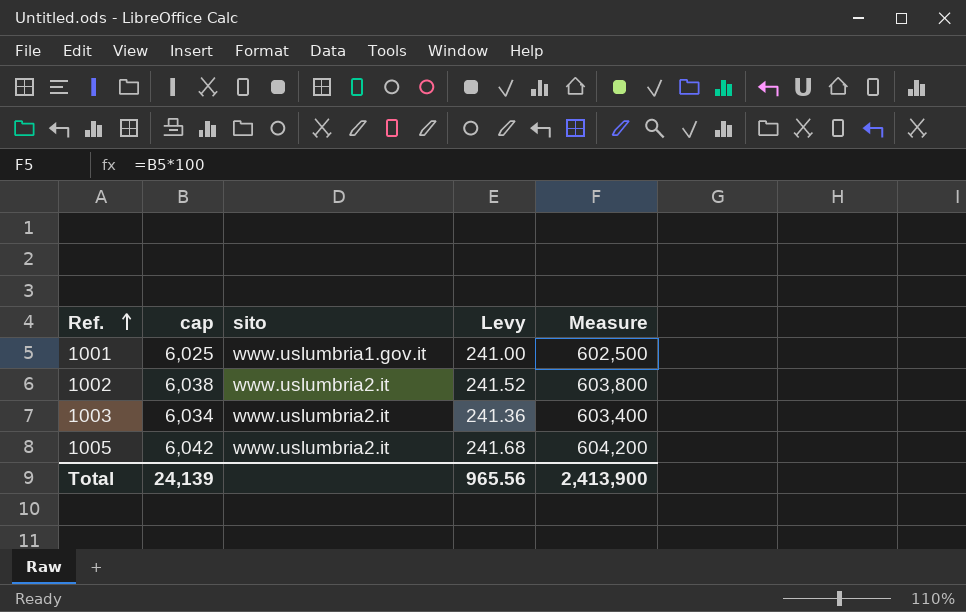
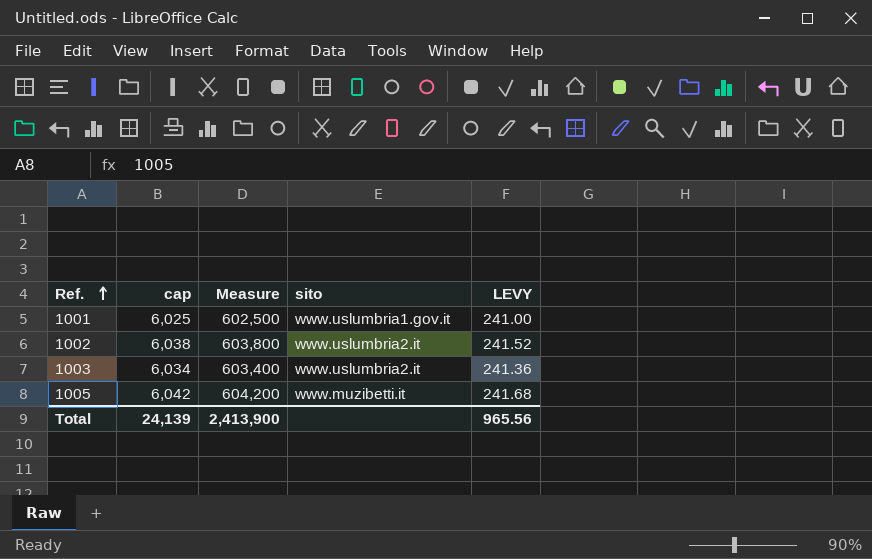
column Measure | position: 5 -> 3
column name: Levy -> LEVY
1005 | sito: www.uslumbria2.it -> www.muzibetti.it

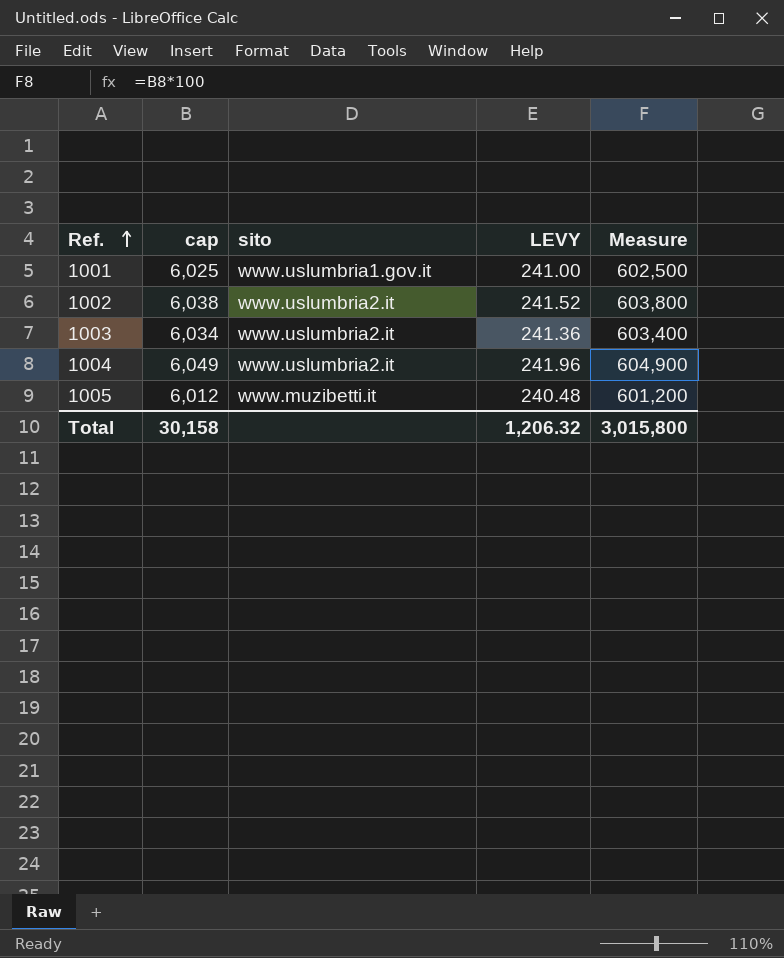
column Measure | position: 3 -> 5
row 1004: none -> 6,049 | www.uslumbria2.it | 241.96 | 604,900
1005 | cap: 6,042 -> 6,012
1005 | LEVY: 241.68 -> 240.48
1005 | Measure: 604,200 -> 601,200
Total | cap: 24,139 -> 30,158
Total | LEVY: 965.56 -> 1,206.32
Total | Measure: 2,413,900 -> 3,015,800

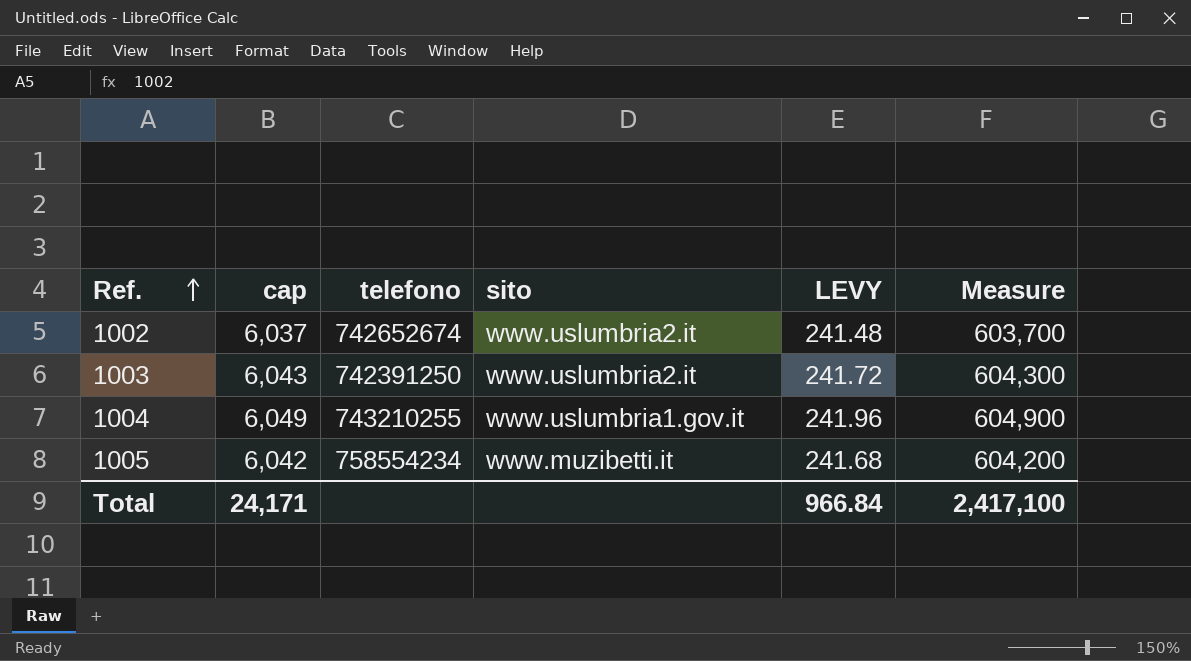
column telefono | position: none -> 3
row 1001: 6,025 | www.uslumbria1.gov.it | 241.00 | 602,500 -> none
1002 | cap: 6,038 -> 6,037
1002 | LEVY: 241.52 -> 241.48
1002 | Measure: 603,800 -> 603,700
1003 | cap: 6,034 -> 6,043
1003 | LEVY: 241.36 -> 241.72
1003 | Measure: 603,400 -> 604,300
1004 | sito: www.uslumbria2.it -> www.uslumbria1.gov.it
1005 | cap: 6,012 -> 6,042
1005 | LEVY: 240.48 -> 241.68
1005 | Measure: 601,200 -> 604,200
Total | cap: 30,158 -> 24,171
Total | LEVY: 1,206.32 -> 966.84
Total | Measure: 3,015,800 -> 2,417,100

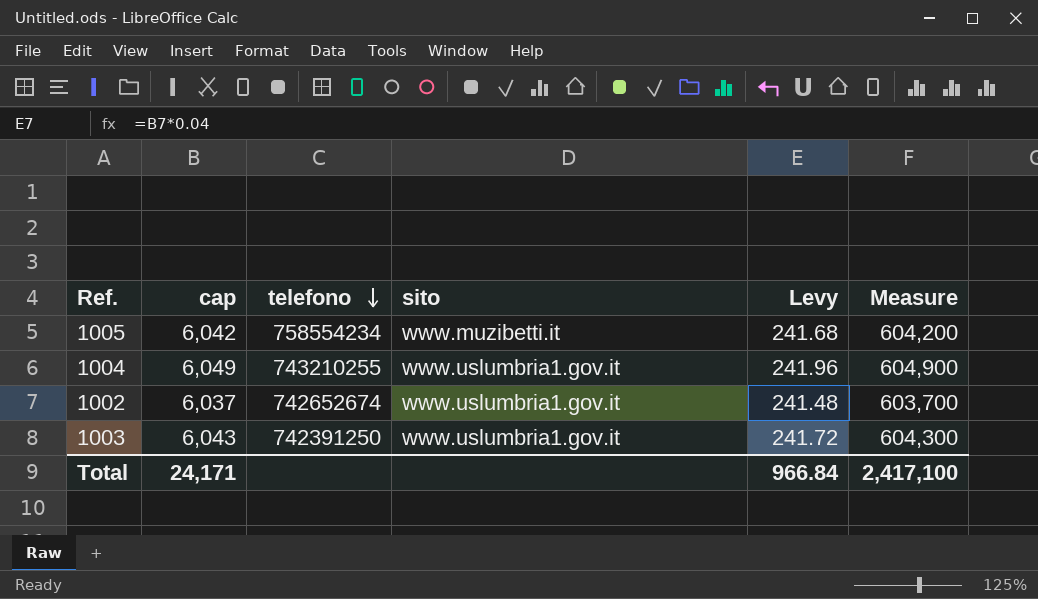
row order: Ref. ascending -> telefono descending
column name: LEVY -> Levy
1002 | sito: www.uslumbria2.it -> www.uslumbria1.gov.it
1003 | sito: www.uslumbria2.it -> www.uslumbria1.gov.it

